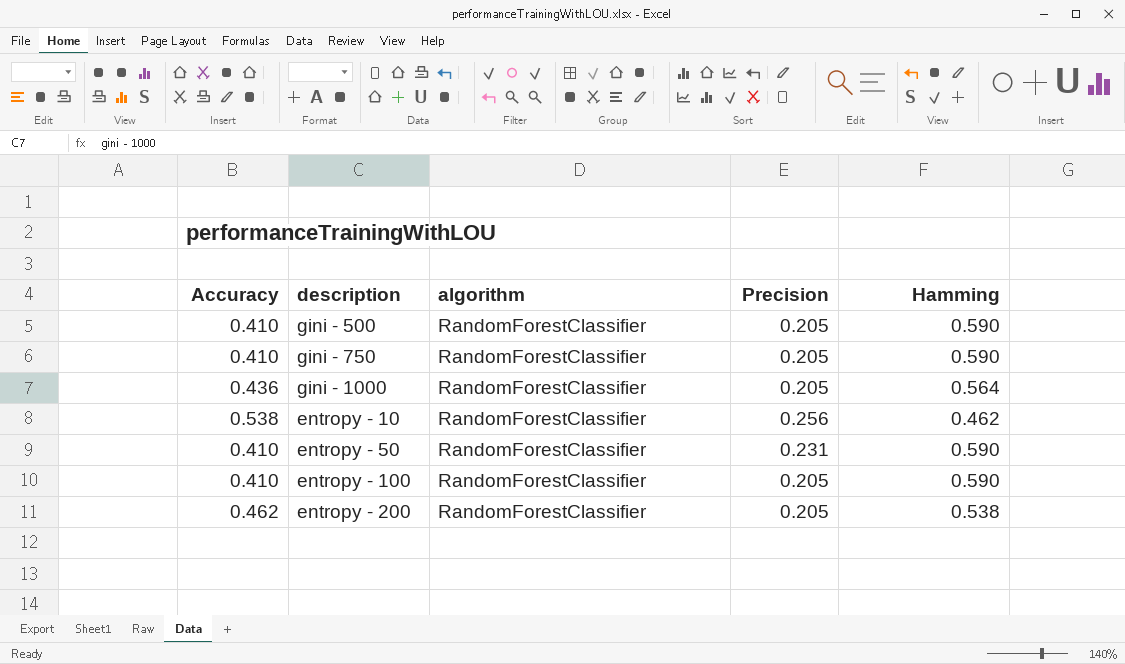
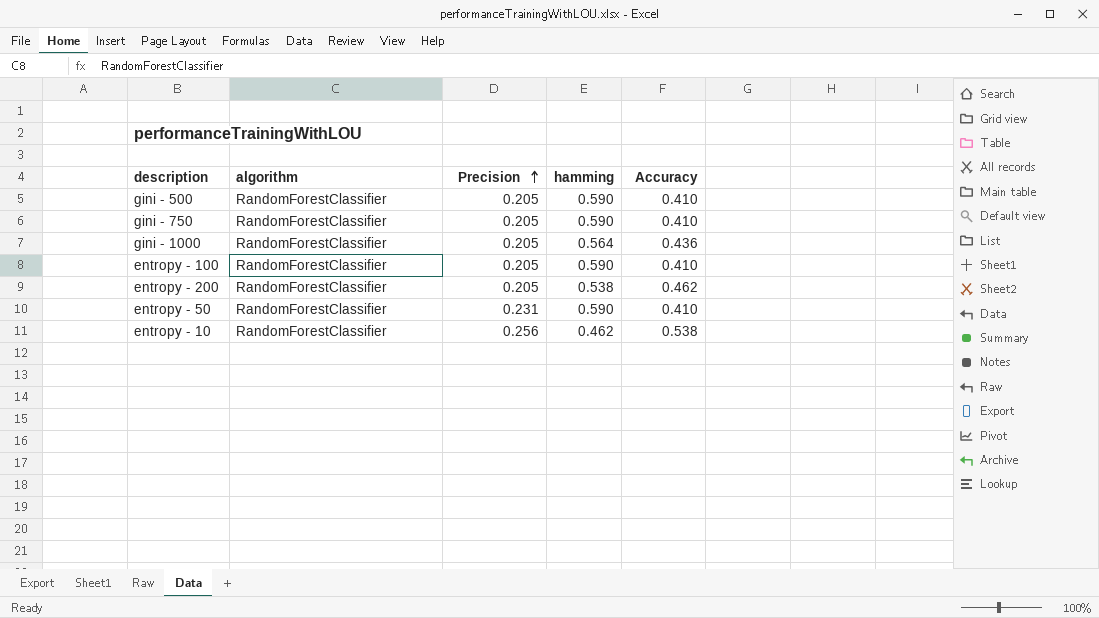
row order: none -> Precision ascending
column name: Hamming -> hamming
column Accuracy | position: 1 -> 5

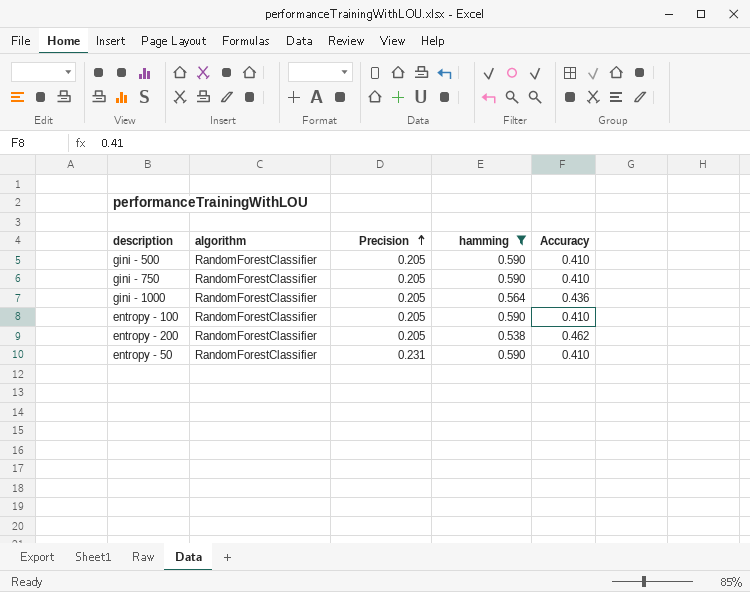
filter: none -> hamming != 0.462

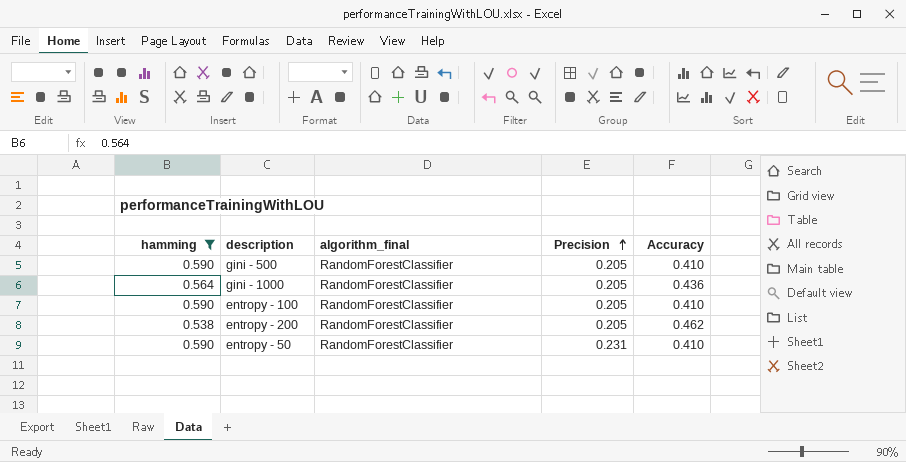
column hamming | position: 4 -> 1
column name: algorithm -> algorithm_final
row gini - 750: RandomForestClassifier | 0.205 | 0.590 | 0.410 -> none

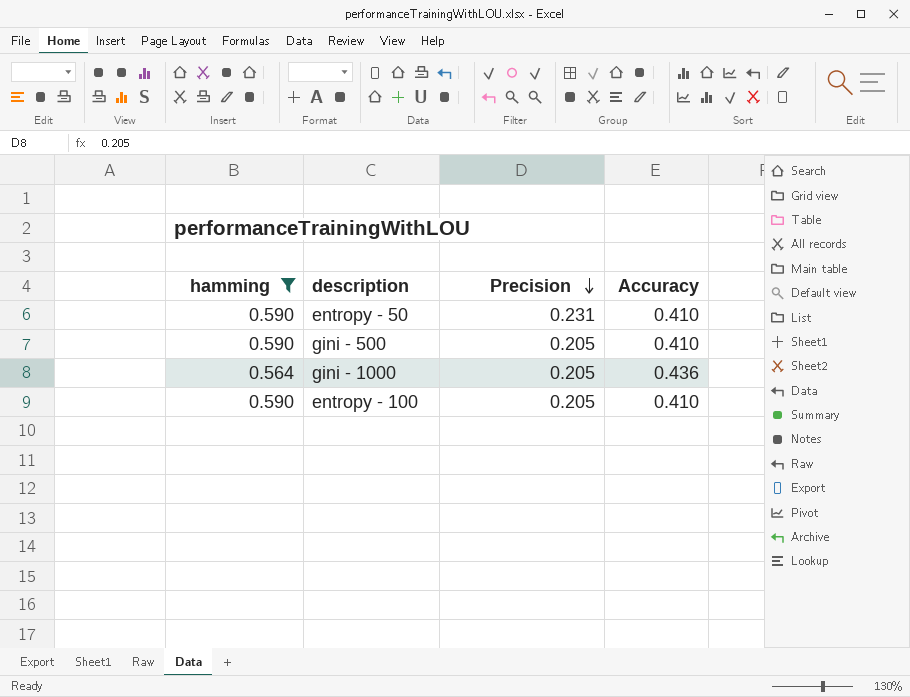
row order: Precision ascending -> Precision descending
column algorithm_final | position: 3 -> none
row entropy - 200: 0.538 | RandomForestClassifier | 0.205 | 0.462 -> none

